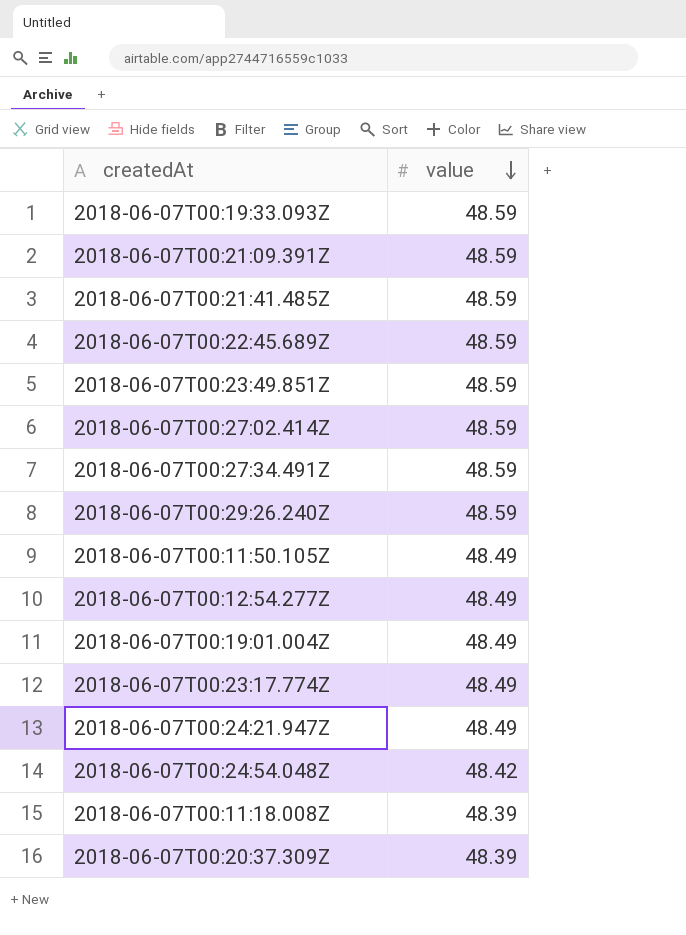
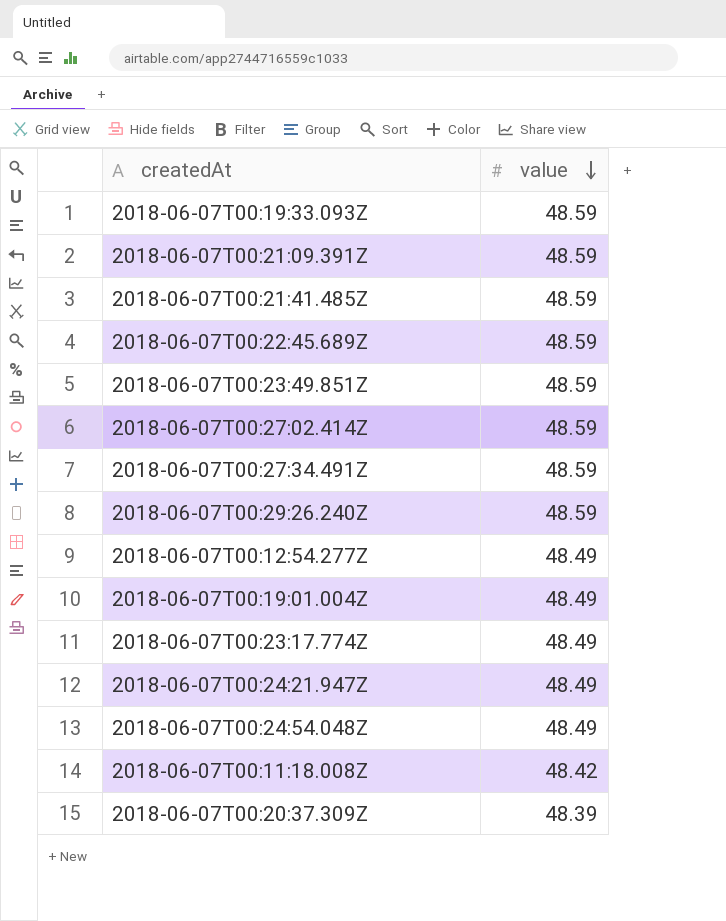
row 2018-06-07T00:11:50.105Z: 48.49 -> none
2018-06-07T00:24:54.048Z | value: 48.42 -> 48.49
2018-06-07T00:11:18.008Z | value: 48.39 -> 48.42

